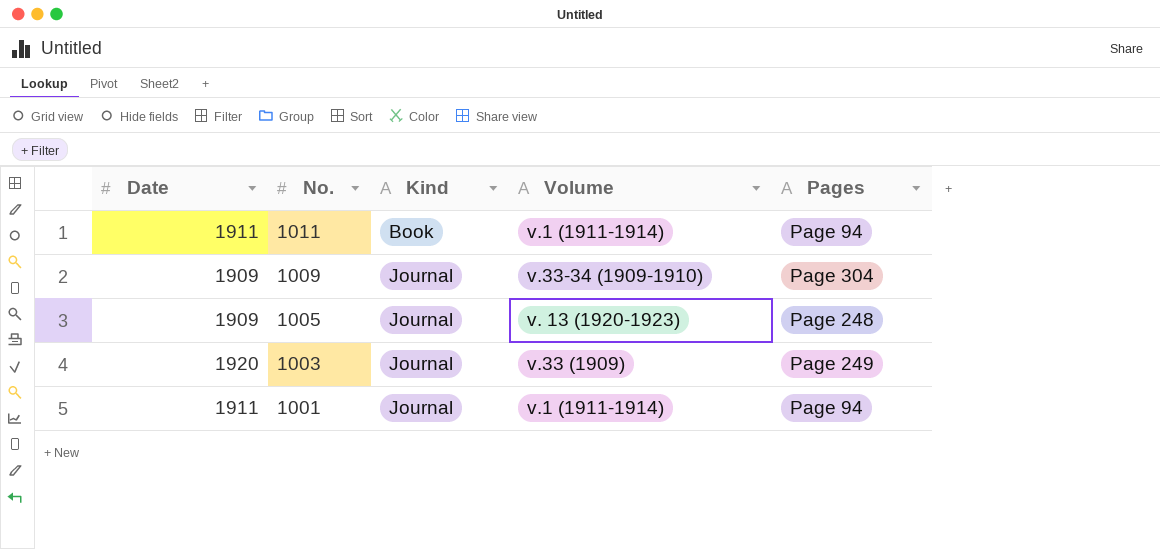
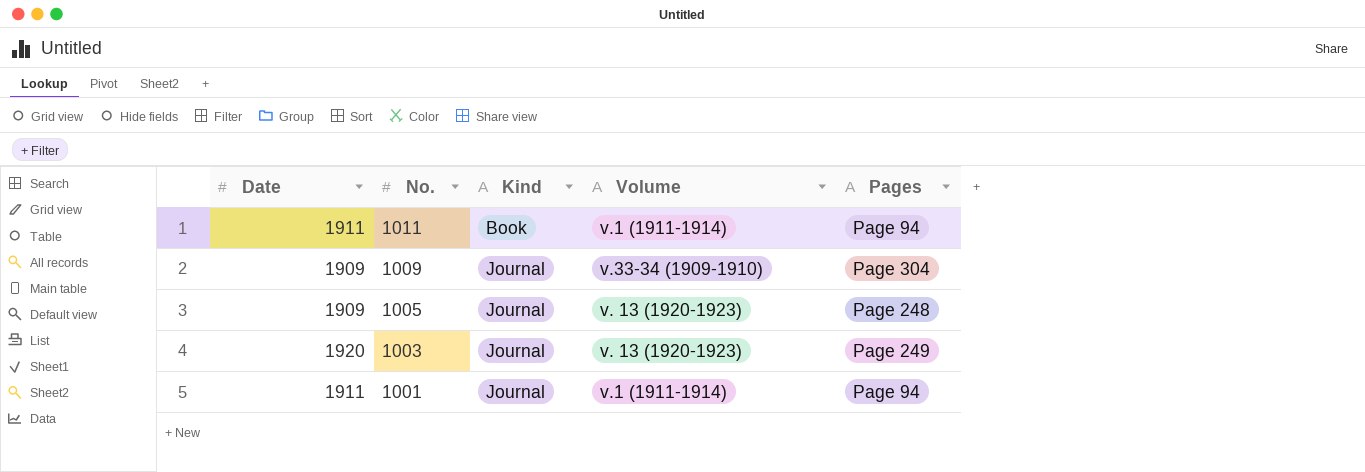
1003 | Volume: v.33 (1909) -> v. 13 (1920-1923)

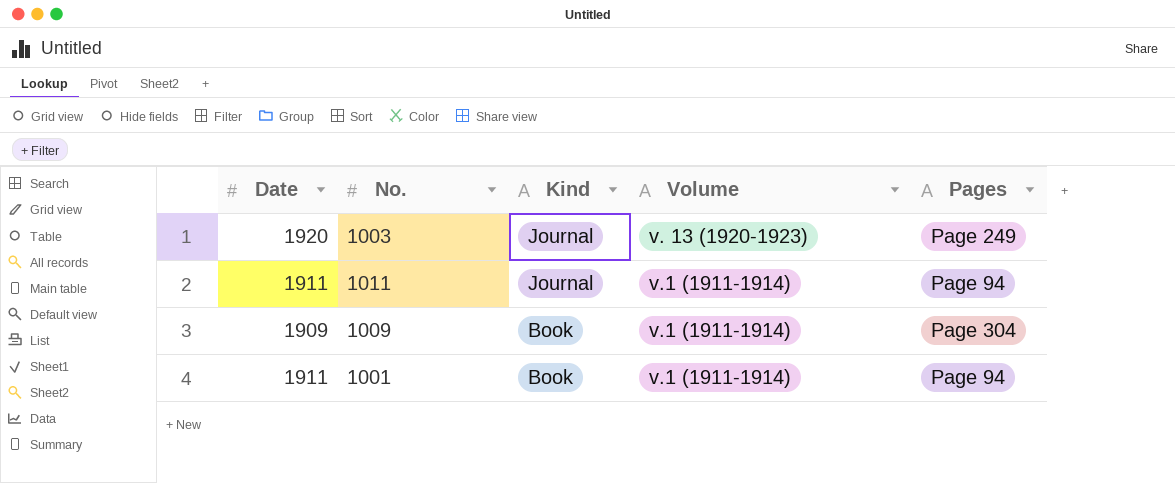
row order: No. descending -> Kind descending
row 1005: 1909 | Journal | v. 13 (1920-1923) | Page 248 -> none
1011 | Kind: Book -> Journal
1009 | Kind: Journal -> Book
1009 | Volume: v.33-34 (1909-1910) -> v.1 (1911-1914)
1001 | Kind: Journal -> Book

